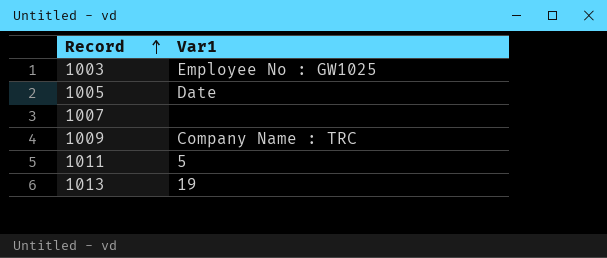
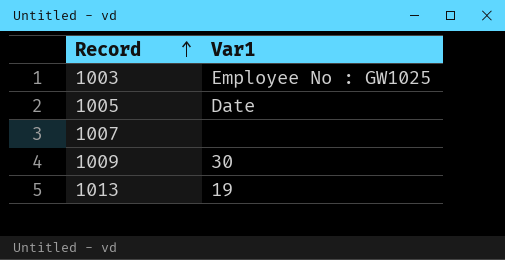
row 1011: 5 -> none
1009 | Var1: Company Name : TRC -> 30

